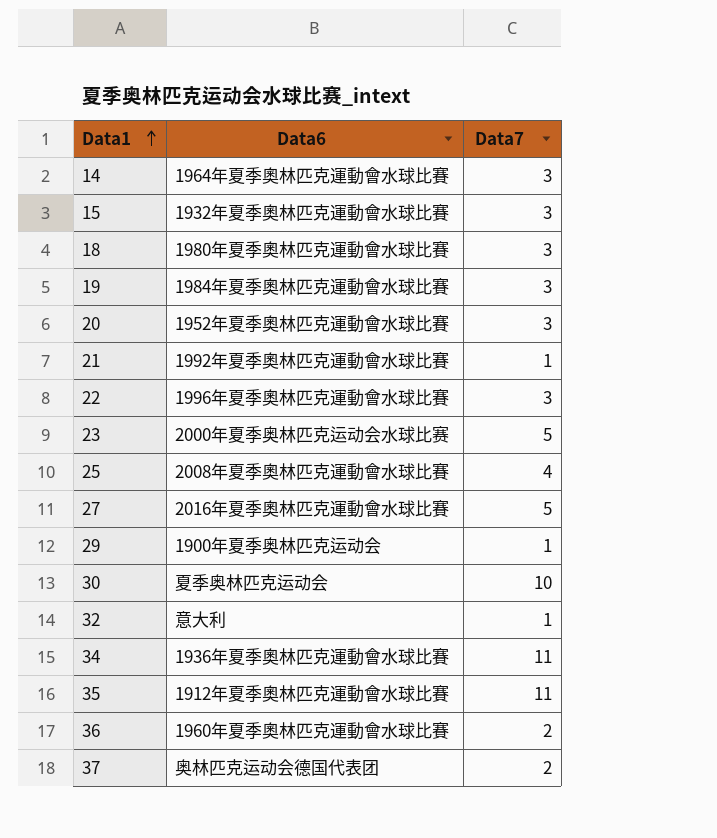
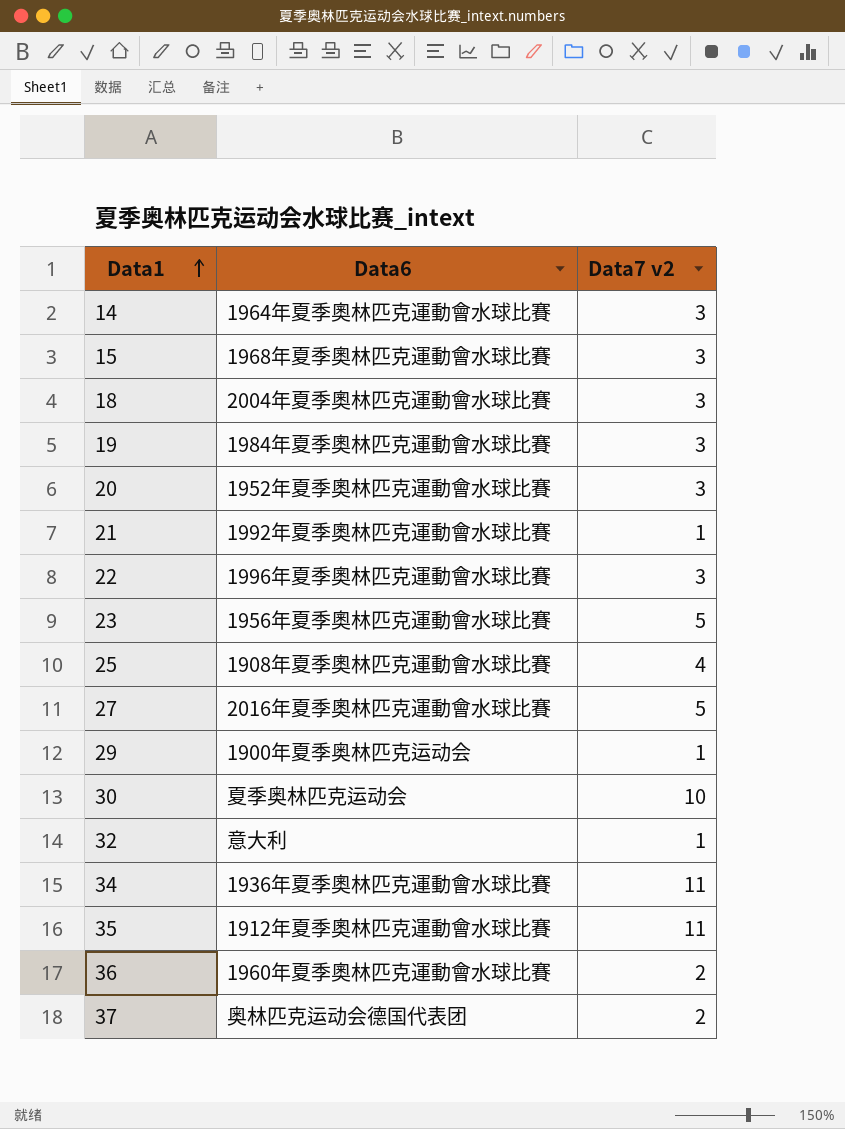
column name: Data7 -> Data7 v2
15 | Data6: 1932年夏季奧林匹克運動會水球比賽 -> 1968年夏季奧林匹克運動會水球比賽
18 | Data6: 1980年夏季奧林匹克運動會水球比賽 -> 2004年夏季奧林匹克運動會水球比賽
23 | Data6: 2000年夏季奥林匹克运动会水球比赛 -> 1956年夏季奧林匹克運動會水球比賽
25 | Data6: 2008年夏季奧林匹克運動會水球比賽 -> 1908年夏季奧林匹克運動會水球比賽

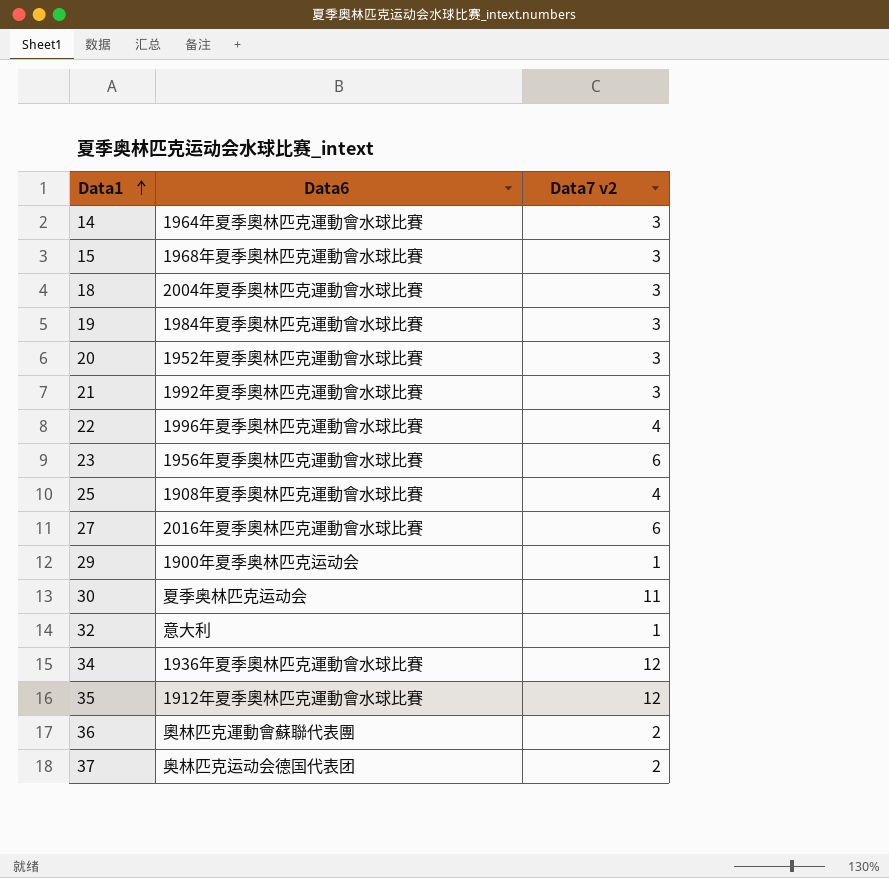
21 | Data7 v2: 1 -> 3
22 | Data7 v2: 3 -> 4
23 | Data7 v2: 5 -> 6
27 | Data7 v2: 5 -> 6
30 | Data7 v2: 10 -> 11
34 | Data7 v2: 11 -> 12
35 | Data7 v2: 11 -> 12
36 | Data6: 1960年夏季奧林匹克運動會水球比賽 -> 奧林匹克運動會蘇聯代表團

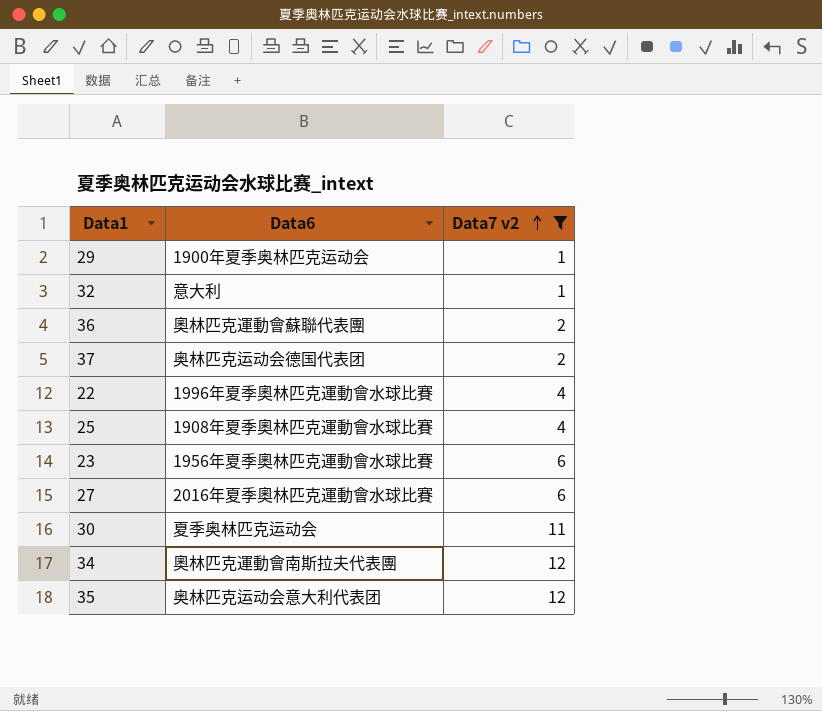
filter: none -> Data7 v2 != 3
row order: Data1 ascending -> Data7 v2 ascending
34 | Data6: 1936年夏季奧林匹克運動會水球比賽 -> 奧林匹克運動會南斯拉夫代表團
35 | Data6: 1912年夏季奧林匹克運動會水球比賽 -> 奥林匹克运动会意大利代表团

